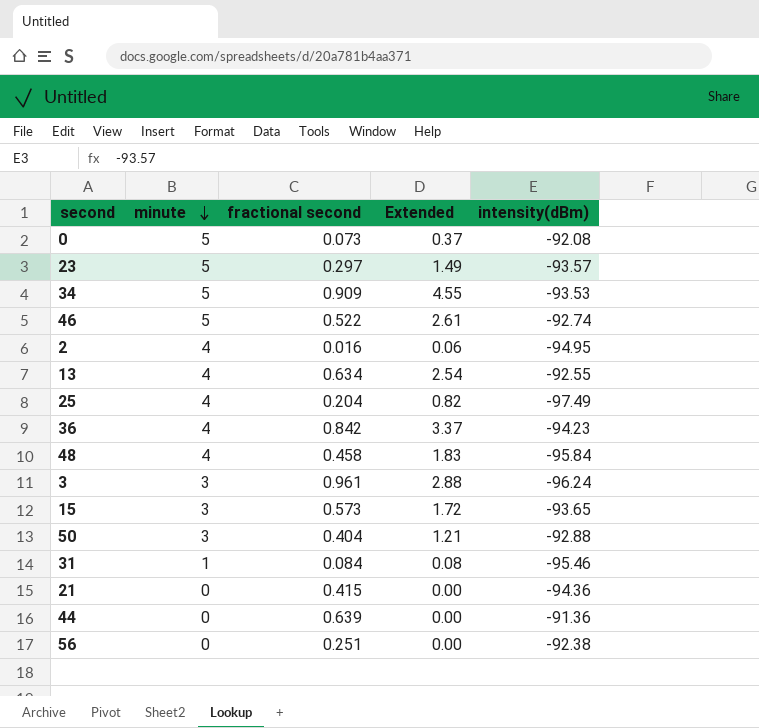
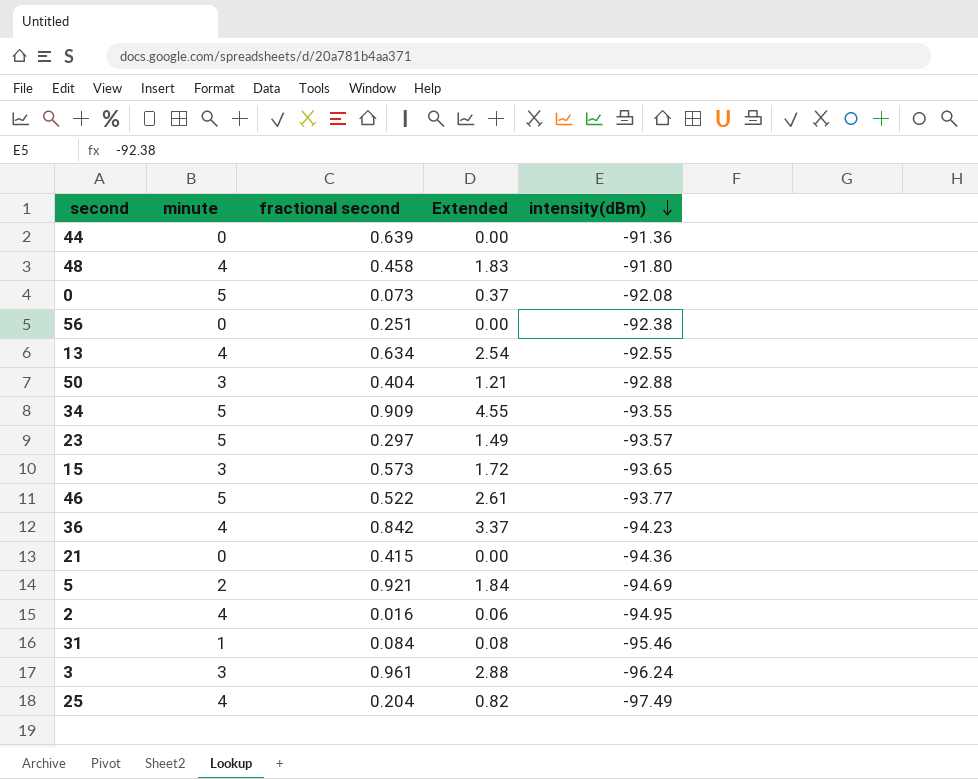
row order: minute descending -> intensity(dBm) descending
48 | intensity(dBm): -95.84 -> -91.80
34 | intensity(dBm): -93.53 -> -93.55
46 | intensity(dBm): -92.74 -> -93.77
row 5: none -> 2 | 0.921 | 1.84 | -94.69

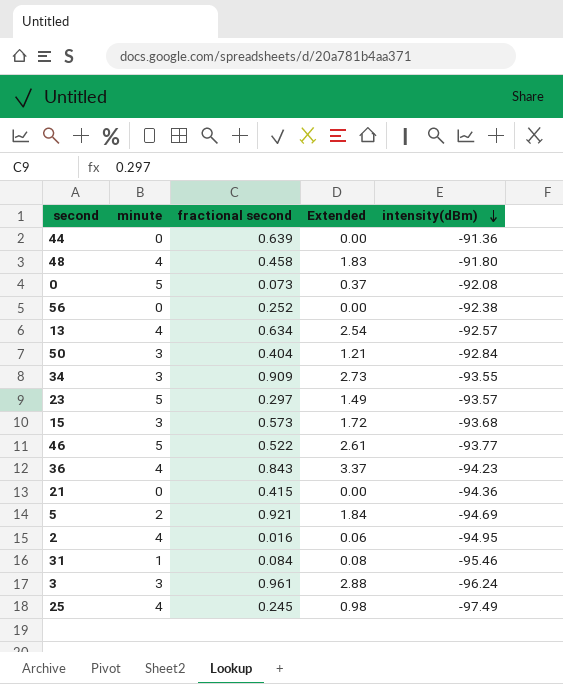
56 | fractional second: 0.251 -> 0.252
13 | intensity(dBm): -92.55 -> -92.57
50 | intensity(dBm): -92.88 -> -92.84
34 | minute: 5 -> 3
34 | Extended: 4.55 -> 2.73
15 | intensity(dBm): -93.65 -> -93.68
36 | fractional second: 0.842 -> 0.843
25 | fractional second: 0.204 -> 0.245
25 | Extended: 0.82 -> 0.98

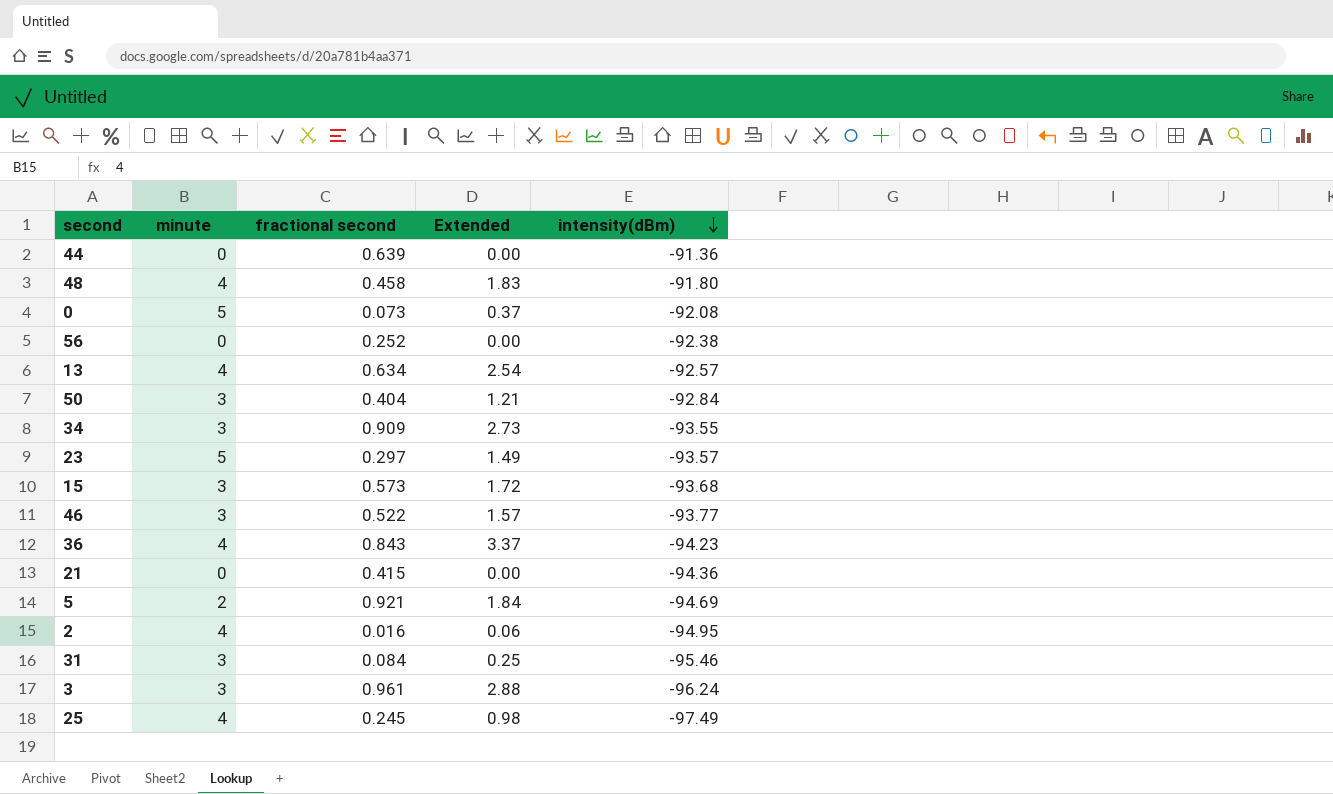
46 | minute: 5 -> 3
46 | Extended: 2.61 -> 1.57
31 | minute: 1 -> 3
31 | Extended: 0.08 -> 0.25

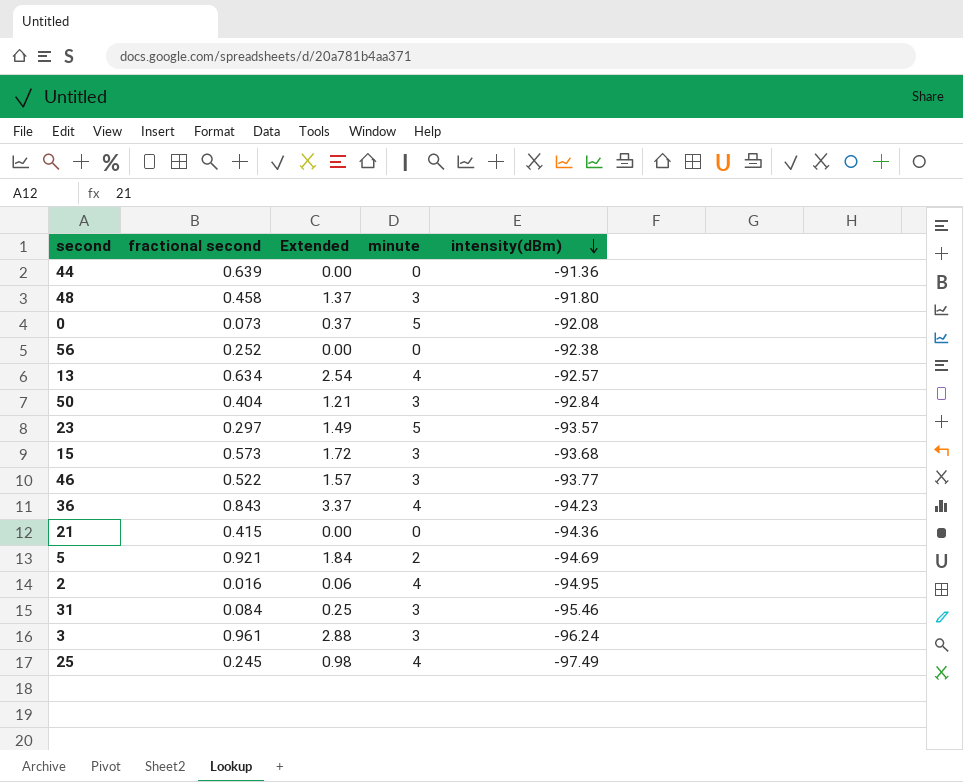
column minute | position: 2 -> 4
row 34: 3 | 0.909 | 2.73 | -93.55 -> none
48 | Extended: 1.83 -> 1.37
48 | minute: 4 -> 3

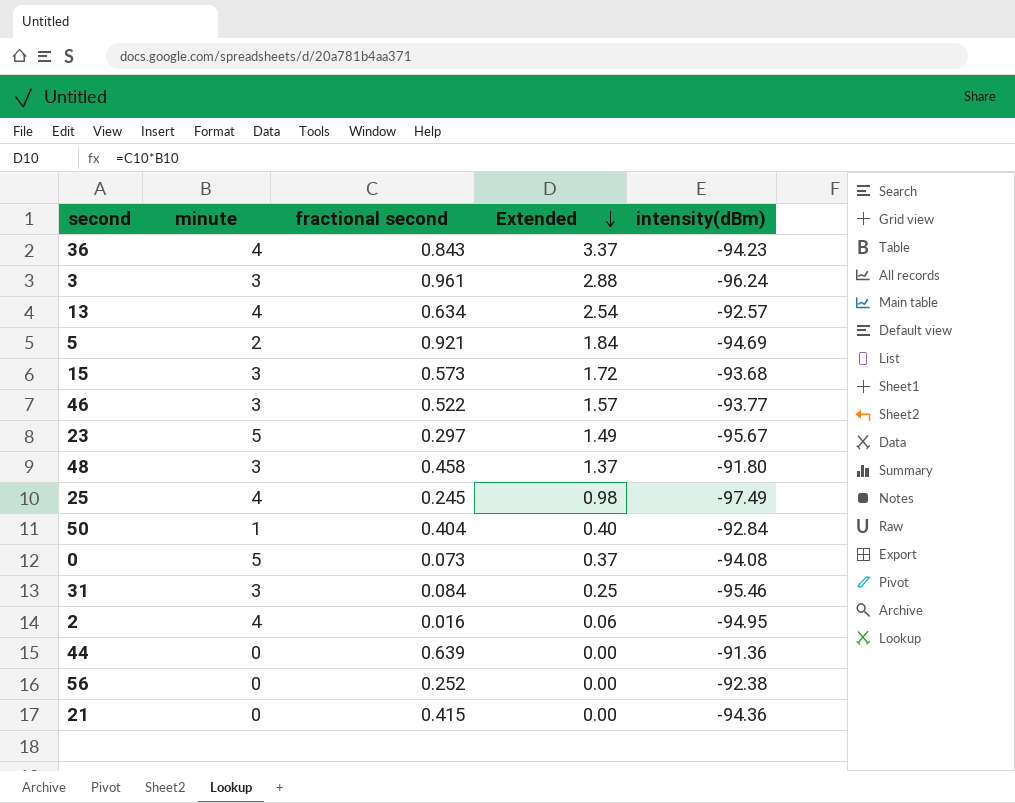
row order: intensity(dBm) descending -> Extended descending
column minute | position: 4 -> 2
23 | intensity(dBm): -93.57 -> -95.67
50 | minute: 3 -> 1
50 | Extended: 1.21 -> 0.40
0 | intensity(dBm): -92.08 -> -94.08

